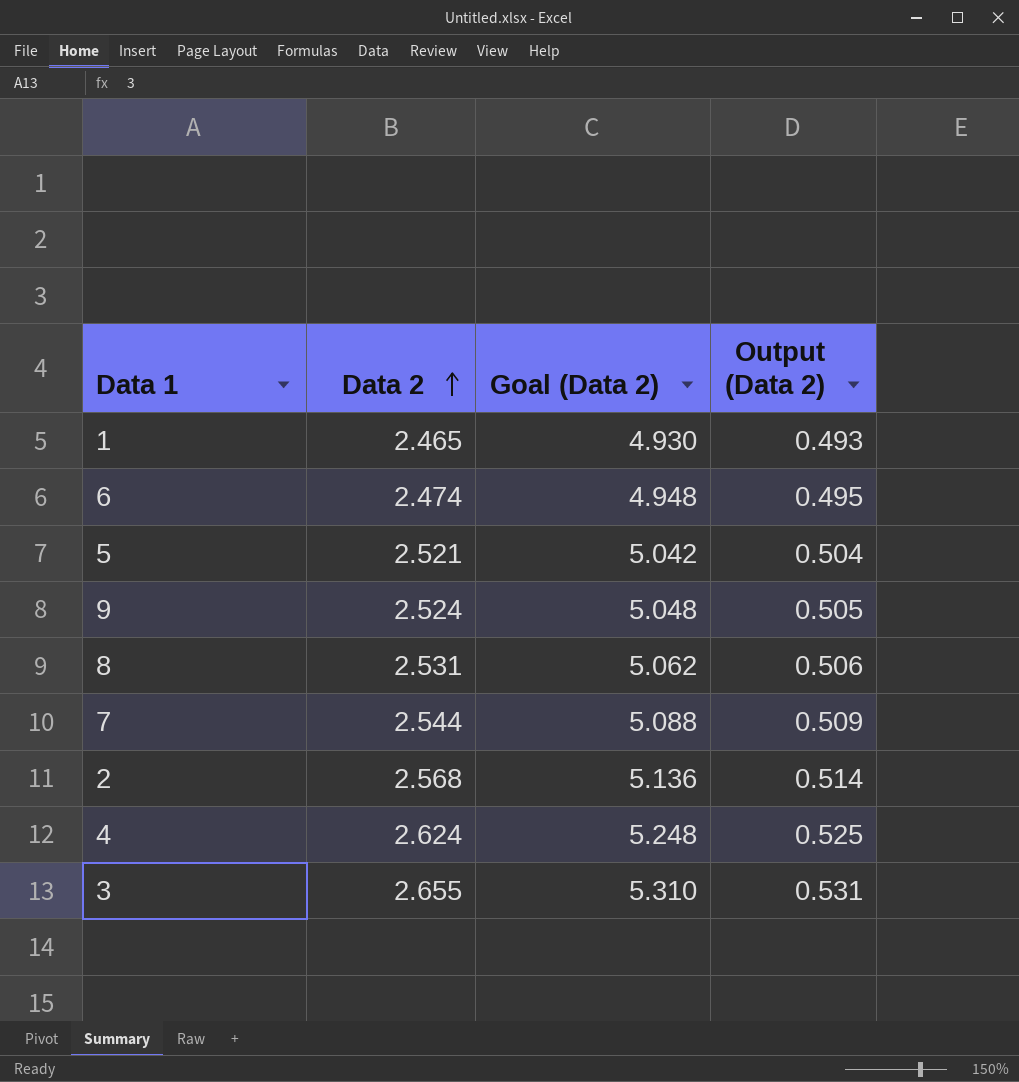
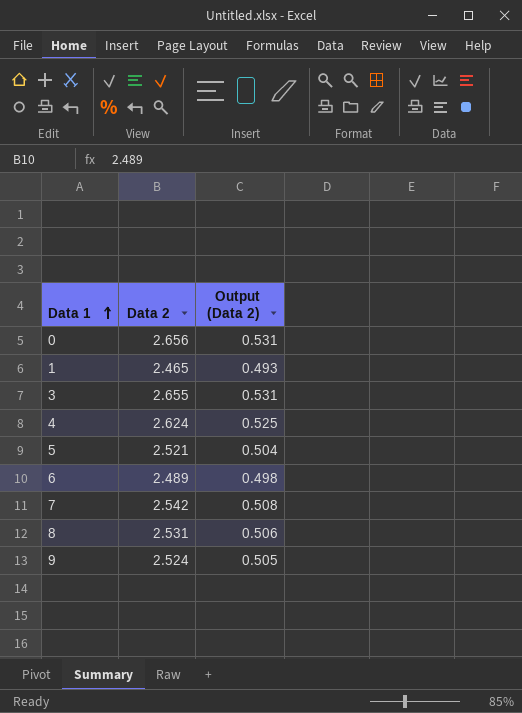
row order: Data 2 ascending -> Data 1 ascending
column Goal (Data 2) | formula: [Data 2] * 2 -> none
row 2: 2.568 | 5.136 | 0.514 -> none
row 0: none -> 2.656 | 0.531
6 | Data 2: 2.474 -> 2.489
6 | Output (Data 2): 0.495 -> 0.498
7 | Data 2: 2.544 -> 2.542
7 | Output (Data 2): 0.509 -> 0.508

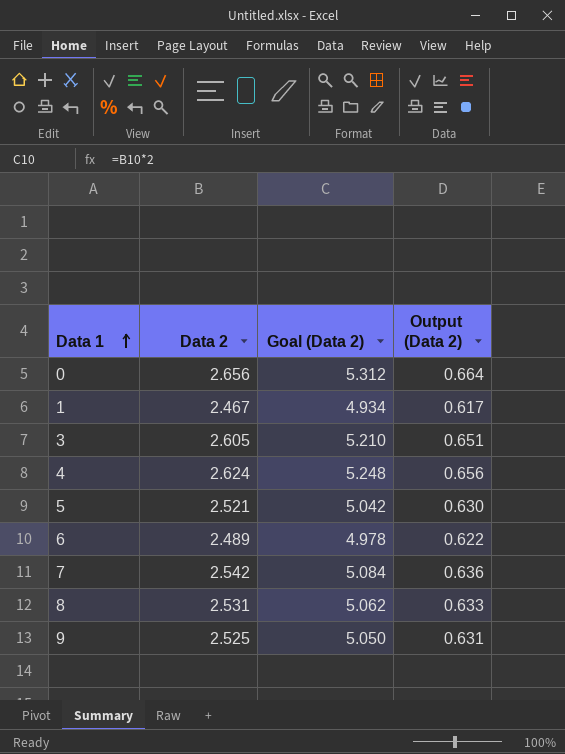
column Goal (Data 2) | formula: none -> [Data 2] * 2
column Output (Data 2) | formula: [Data 2] * 0.2 -> [Data 2] * 0.25
1 | Data 2: 2.465 -> 2.467
3 | Data 2: 2.655 -> 2.605
9 | Data 2: 2.524 -> 2.525

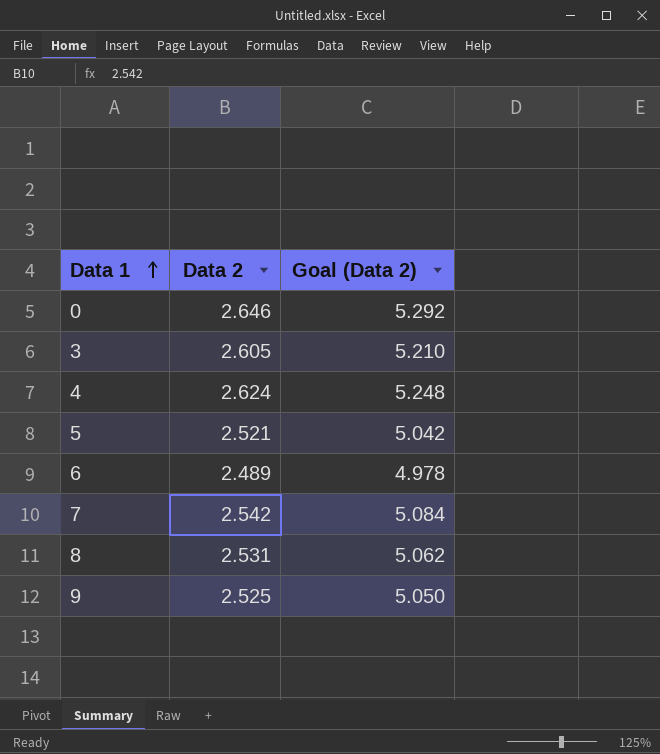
column Output (Data 2) | formula: [Data 2] * 0.25 -> none
row 1: 2.467 | 4.934 | 0.617 -> none
0 | Data 2: 2.656 -> 2.646
0 | Goal (Data 2): 5.312 -> 5.292

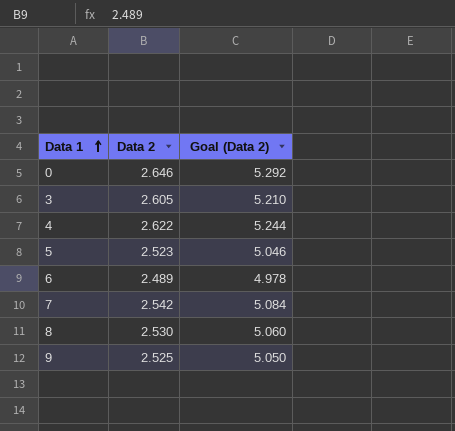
4 | Data 2: 2.624 -> 2.622
4 | Goal (Data 2): 5.248 -> 5.244
5 | Data 2: 2.521 -> 2.523
5 | Goal (Data 2): 5.042 -> 5.046
8 | Data 2: 2.531 -> 2.530
8 | Goal (Data 2): 5.062 -> 5.060

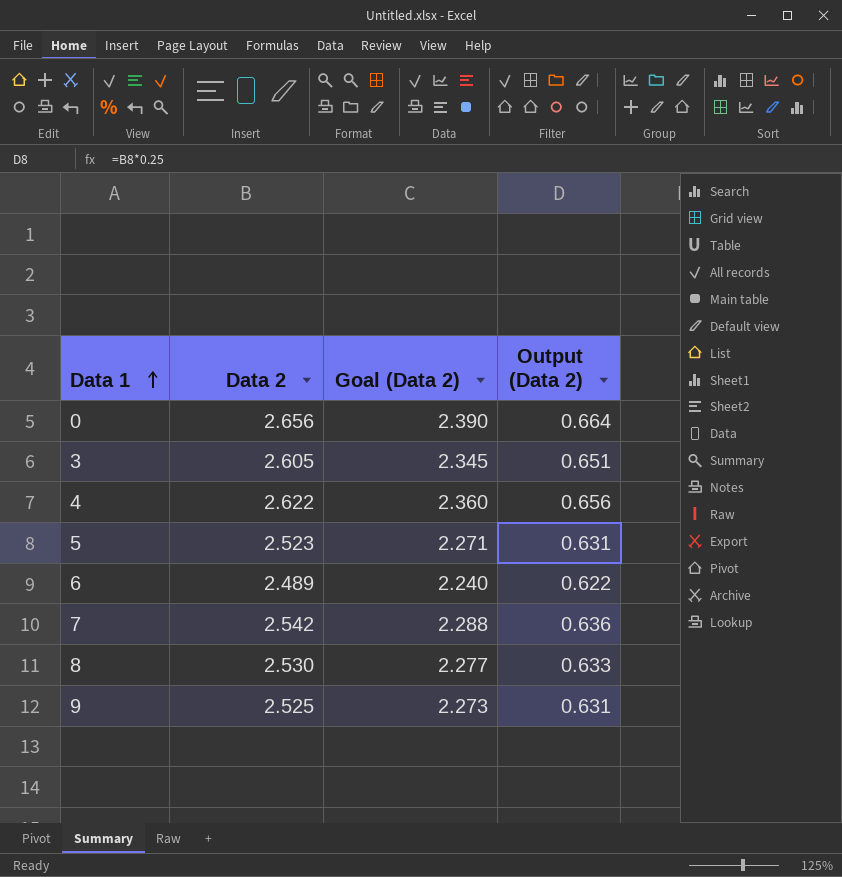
column Goal (Data 2) | formula: [Data 2] * 2 -> [Data 2] * 0.9
column Output (Data 2) | formula: none -> [Data 2] * 0.25
0 | Data 2: 2.646 -> 2.656

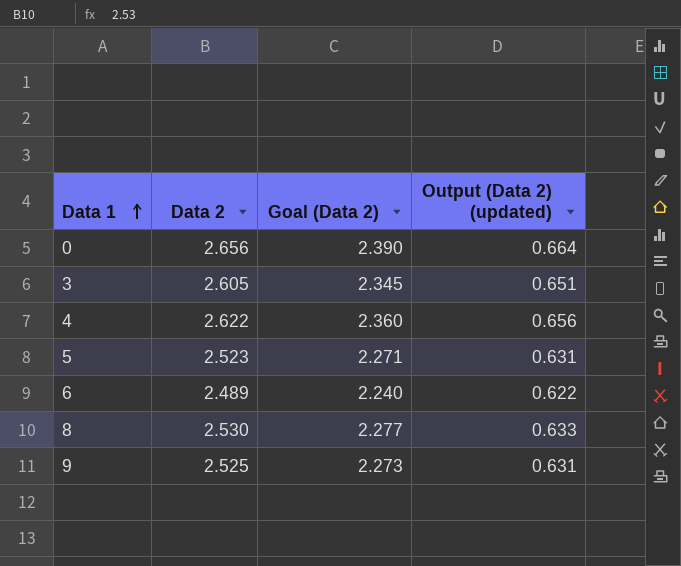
column name: Output (Data 2) -> Output (Data 2) (updated)
row 7: 2.542 | 2.288 | 0.636 -> none

